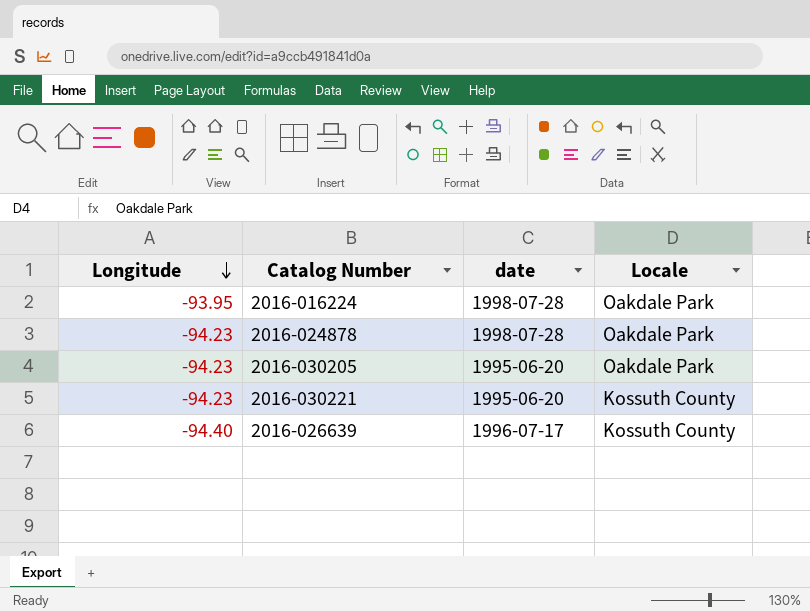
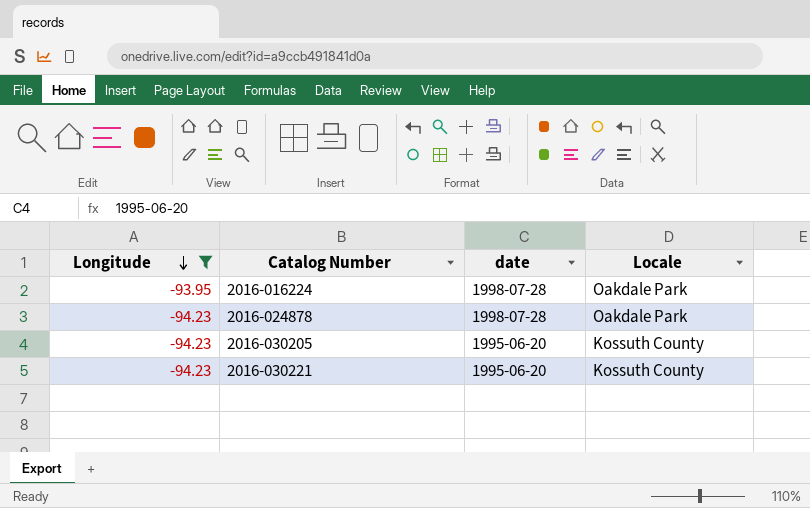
filter: none -> Longitude != -94.40
2016-030205 | Locale: Oakdale Park -> Kossuth County

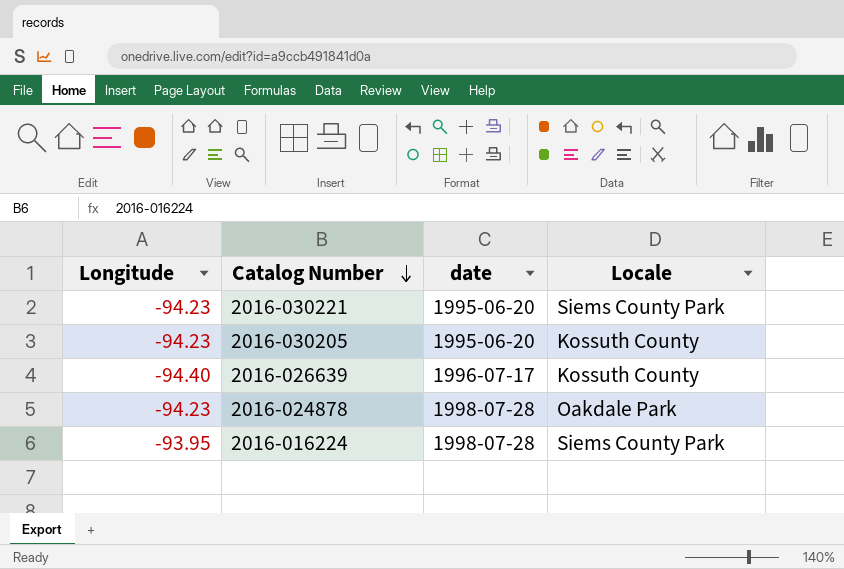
filter: Longitude != -94.40 -> none
row order: Longitude descending -> Catalog Number descending
2016-030221 | Locale: Kossuth County -> Siems County Park
2016-016224 | Locale: Oakdale Park -> Siems County Park

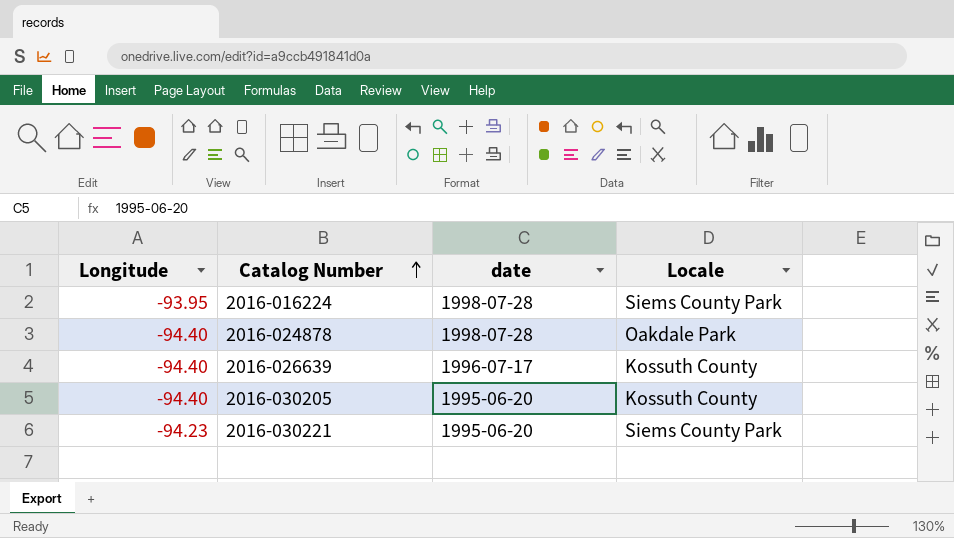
row order: Catalog Number descending -> Catalog Number ascending
2016-024878 | Longitude: -94.23 -> -94.40
2016-030205 | Longitude: -94.23 -> -94.40

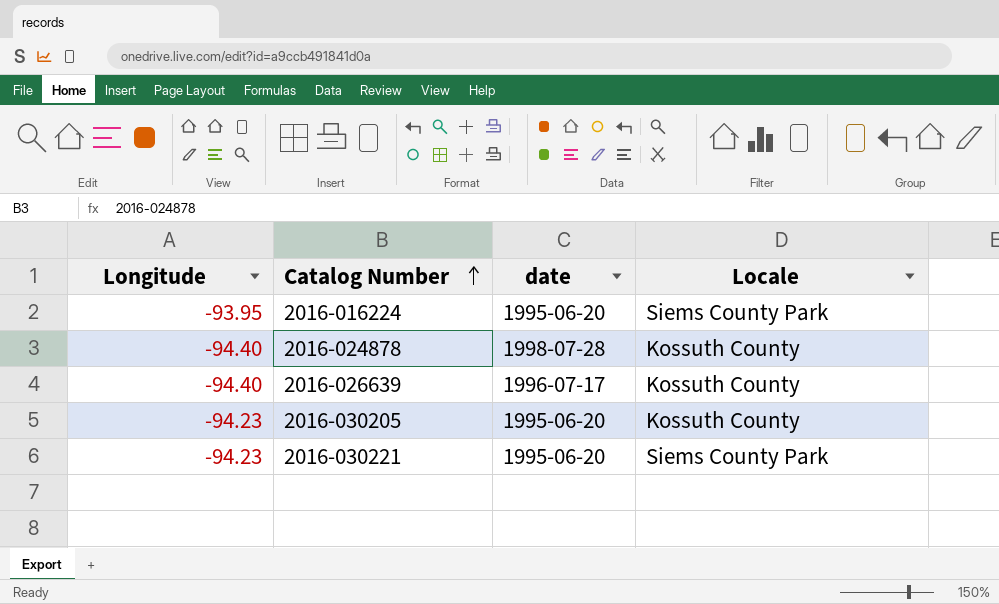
2016-016224 | date: 1998-07-28 -> 1995-06-20
2016-024878 | Locale: Oakdale Park -> Kossuth County
2016-030205 | Longitude: -94.40 -> -94.23

